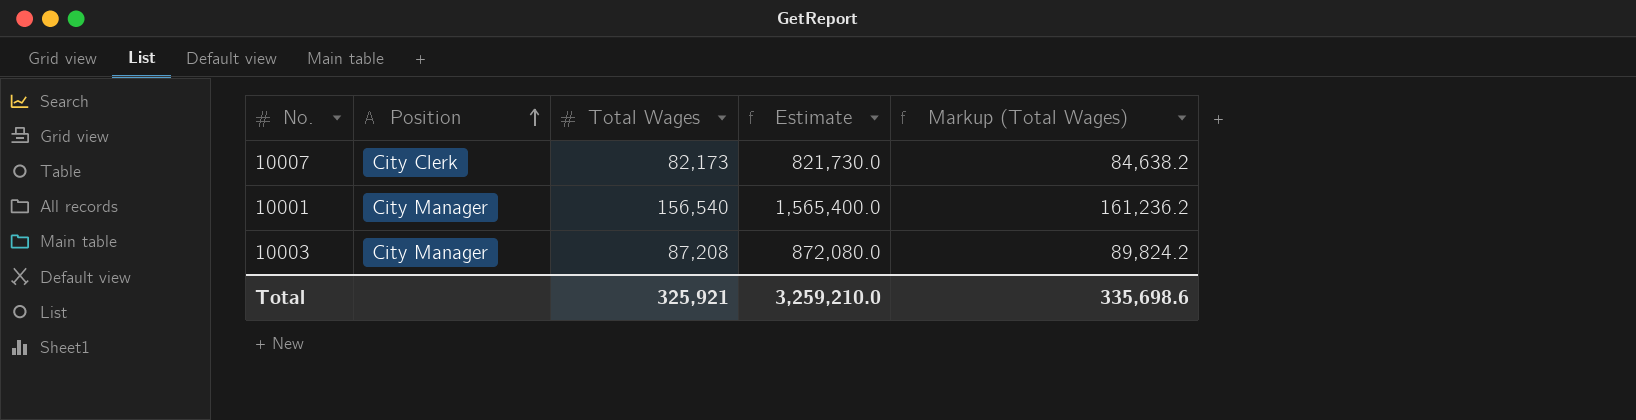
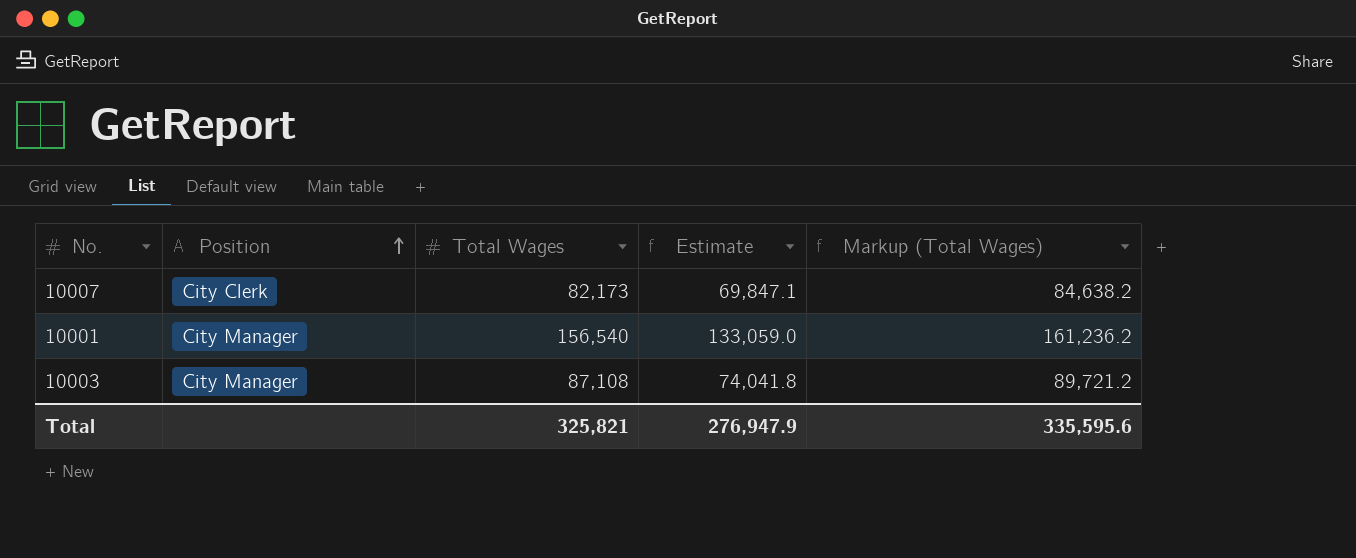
column Estimate | formula: [Total Wages] * 10 -> [Total Wages] * 0.85
10003 | Total Wages: 87,208 -> 87,108
10003 | Markup (Total Wages): 89,824.2 -> 89,721.2
Total | Total Wages: 325,921 -> 325,821
Total | Estimate: 3,259,210.0 -> 276,947.9
Total | Markup (Total Wages): 335,698.6 -> 335,595.6

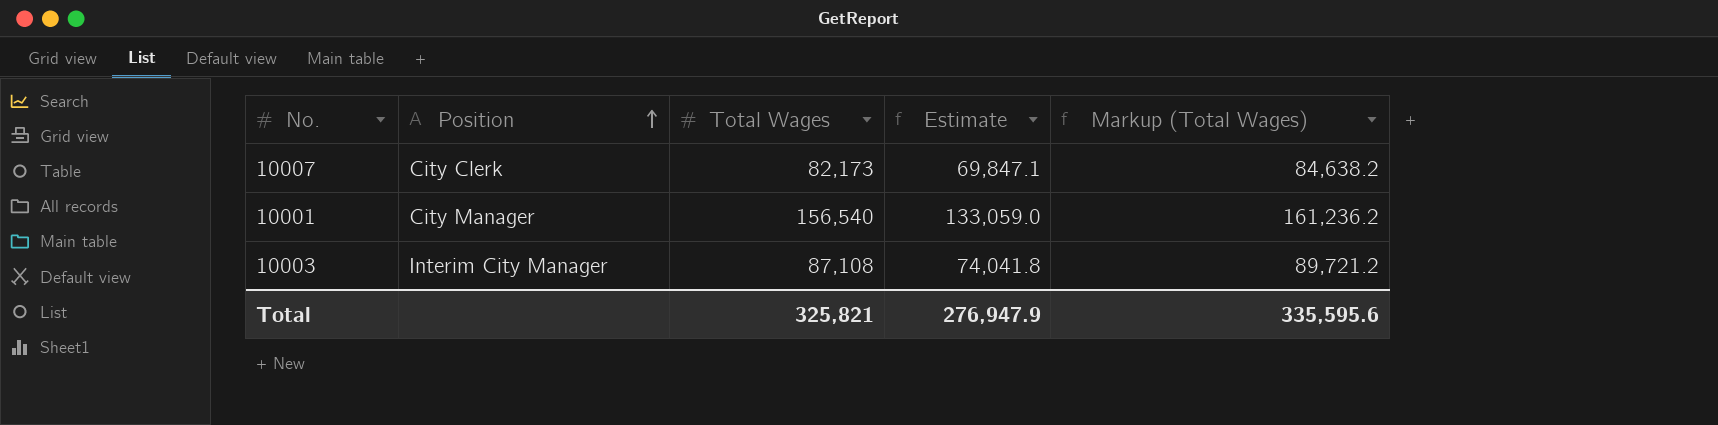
10003 | Position: City Manager -> Interim City Manager

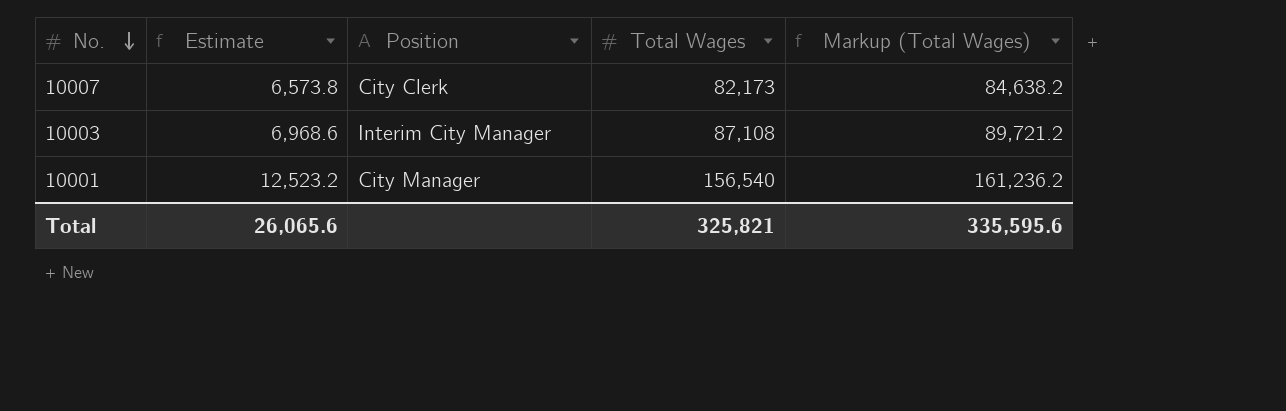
row order: Position ascending -> No. descending
column Estimate | formula: [Total Wages] * 0.85 -> [Total Wages] * 0.08
column Estimate | position: 4 -> 2
Total | Estimate: 276,947.9 -> 26,065.6

